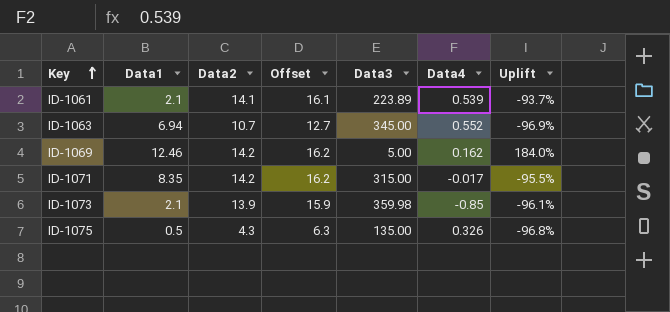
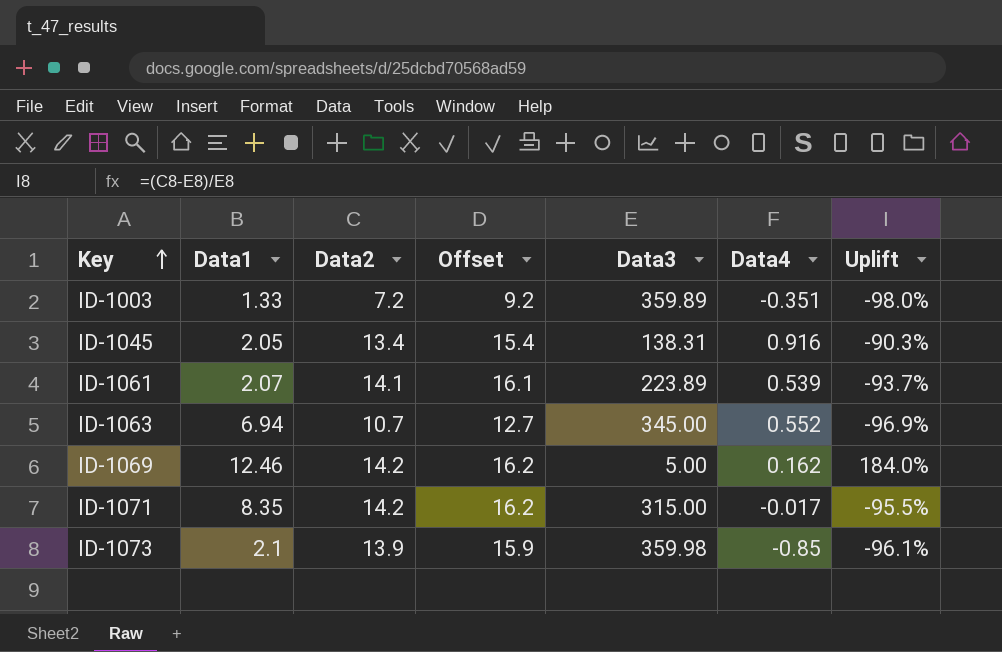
row ID-1075: 0.5 | 4.3 | 6.3 | 135.00 | 0.326 | -96.8% -> none
row ID-1003: none -> 1.33 | 7.2 | 9.2 | 359.89 | -0.351 | -98.0%
row ID-1045: none -> 2.05 | 13.4 | 15.4 | 138.31 | 0.916 | -90.3%
ID-1061 | Data1: 2.1 -> 2.07

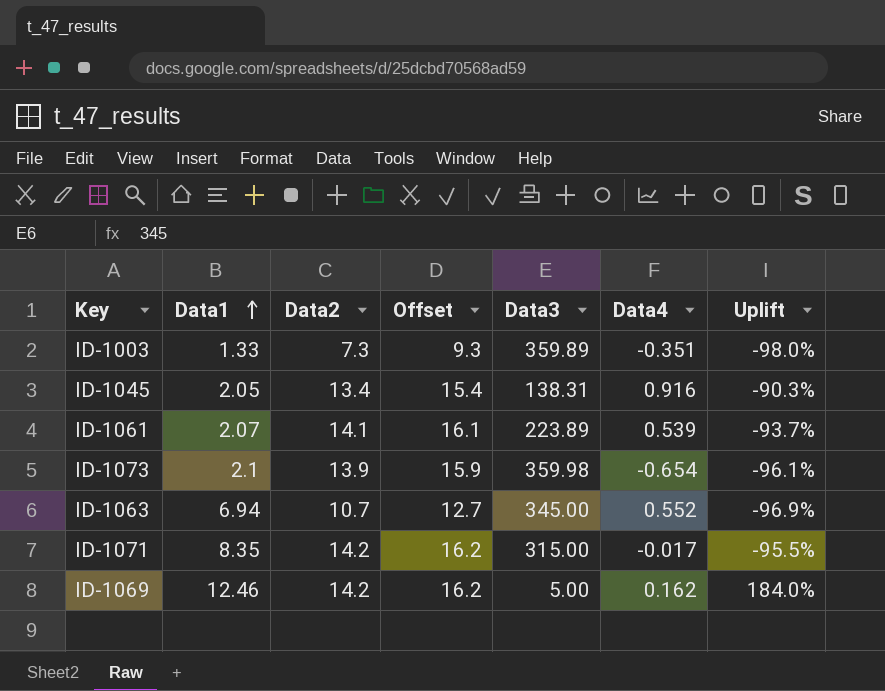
row order: Key ascending -> Data1 ascending
ID-1003 | Data2: 7.2 -> 7.3
ID-1003 | Offset: 9.2 -> 9.3
ID-1073 | Data4: -0.85 -> -0.654

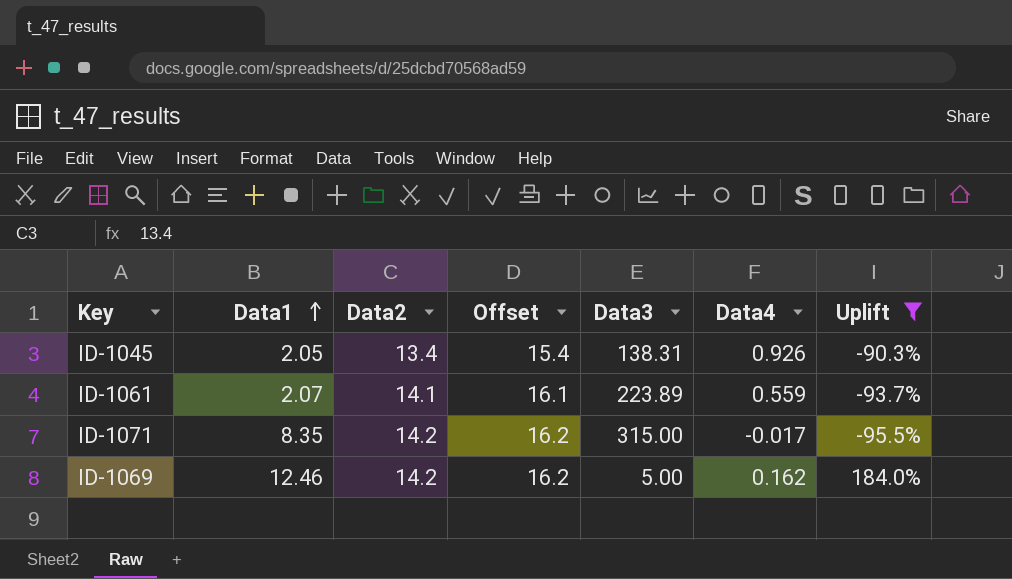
filter: none -> Uplift >= -95.5%
ID-1045 | Data4: 0.916 -> 0.926
ID-1061 | Data4: 0.539 -> 0.559

